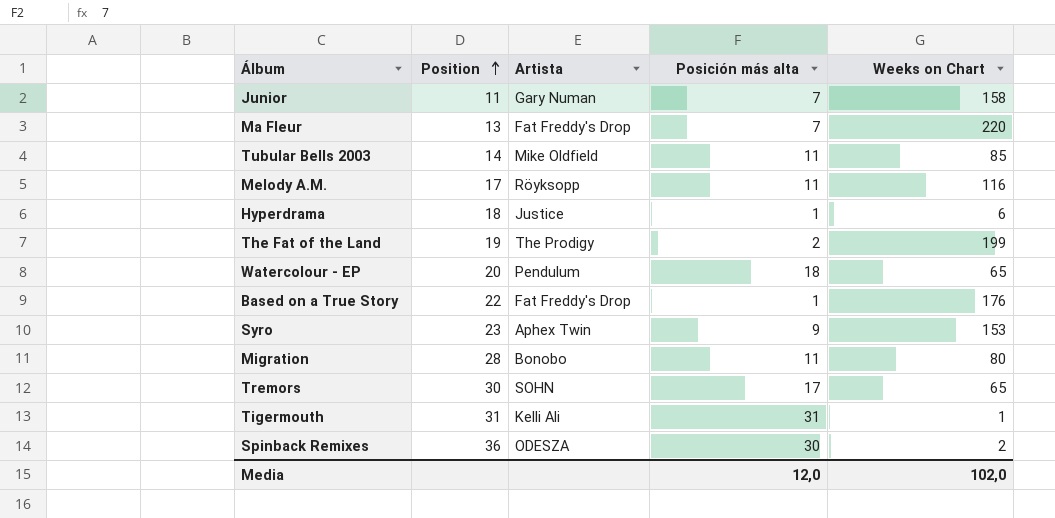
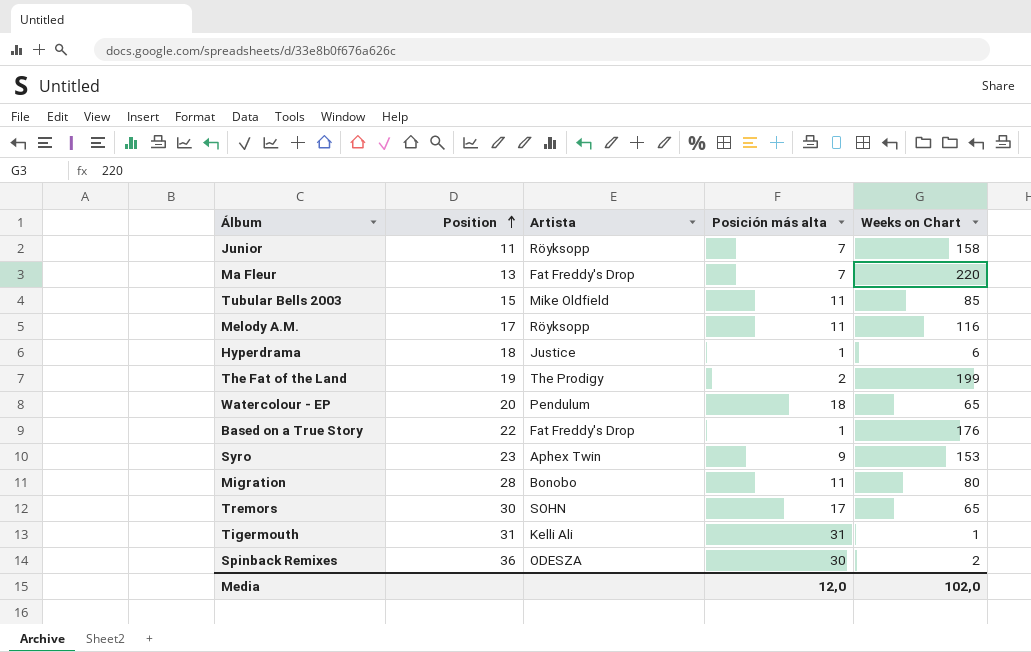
Junior | Artista: Gary Numan -> Röyksopp
Tubular Bells 2003 | Position: 14 -> 15

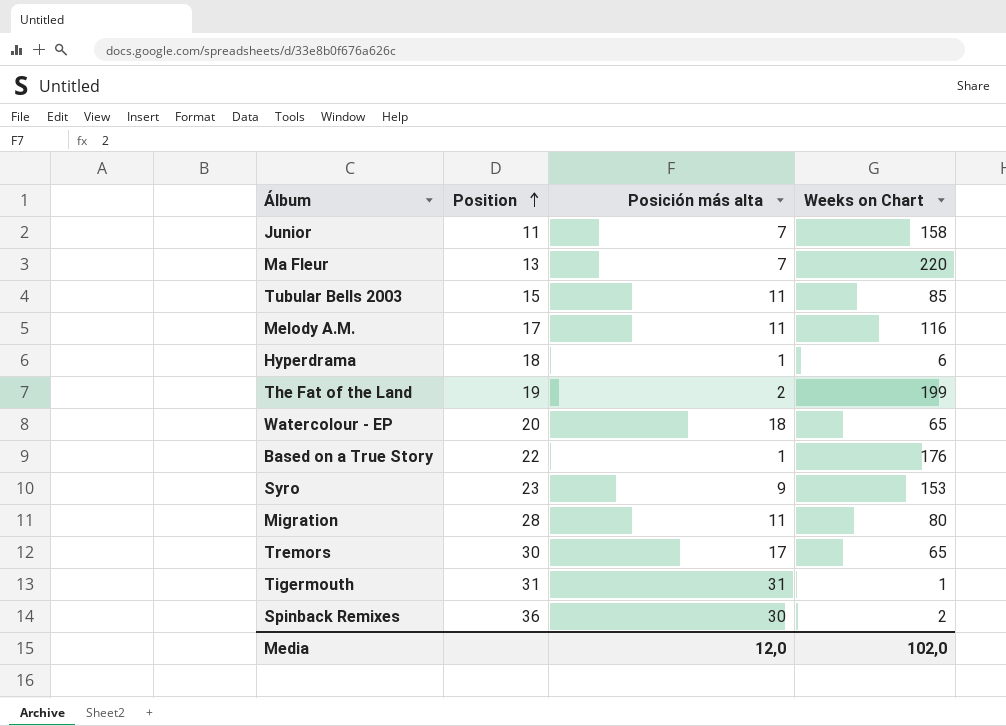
column Artista | position: 3 -> none

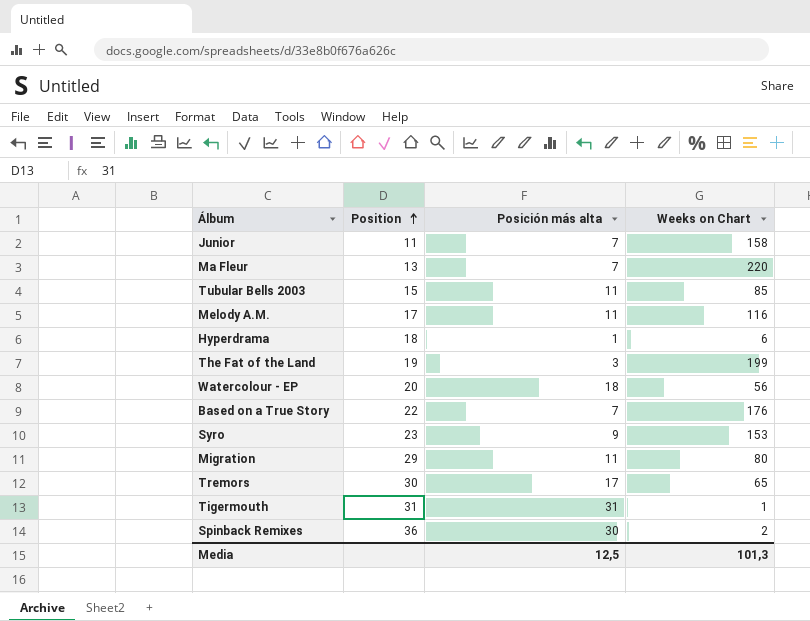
The Fat of the Land | Posición más alta: 2 -> 3
Watercolour - EP | Weeks on Chart: 65 -> 56
Based on a True Story | Posición más alta: 1 -> 7
Migration | Position: 28 -> 29
Media | Posición más alta: 12,0 -> 12,5
Media | Weeks on Chart: 102,0 -> 101,3

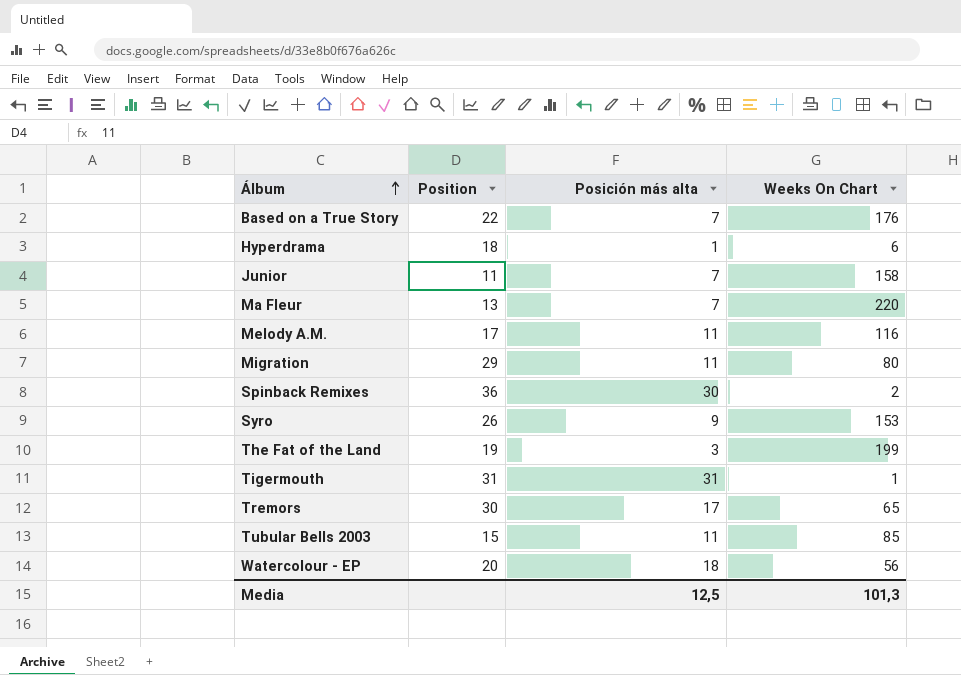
row order: Position ascending -> Álbum ascending
column name: Weeks on Chart -> Weeks On Chart
Syro | Position: 23 -> 26

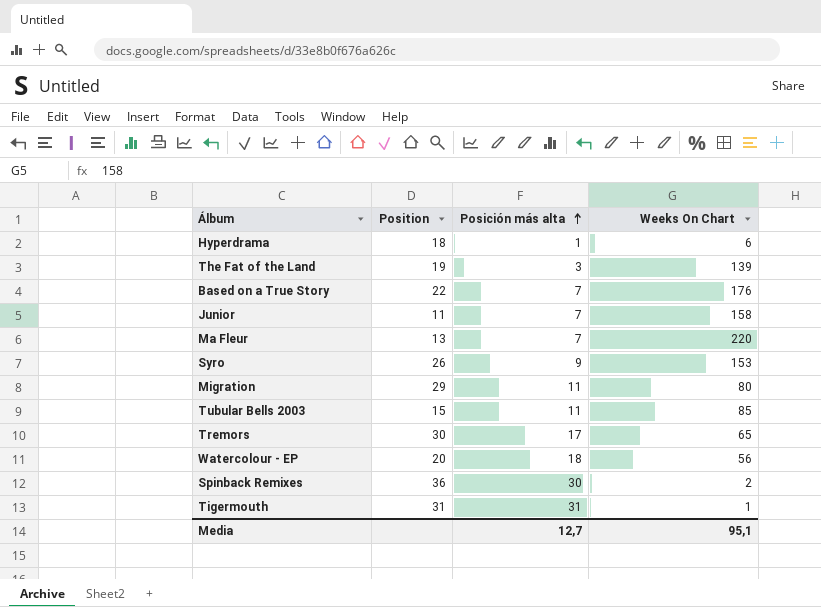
row order: Álbum ascending -> Posición más alta ascending
row Melody A.M.: 17 | 11 | 116 -> none
The Fat of the Land | Weeks On Chart: 199 -> 139
Media | Posición más alta: 12,5 -> 12,7
Media | Weeks On Chart: 101,3 -> 95,1

